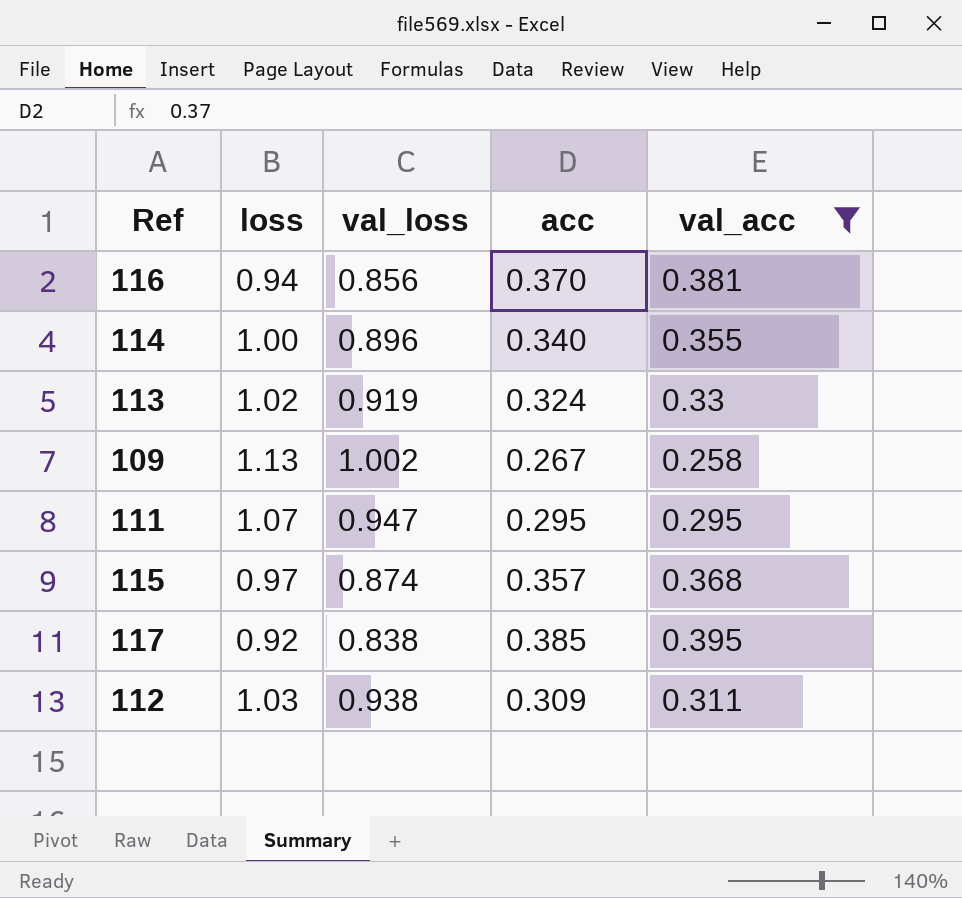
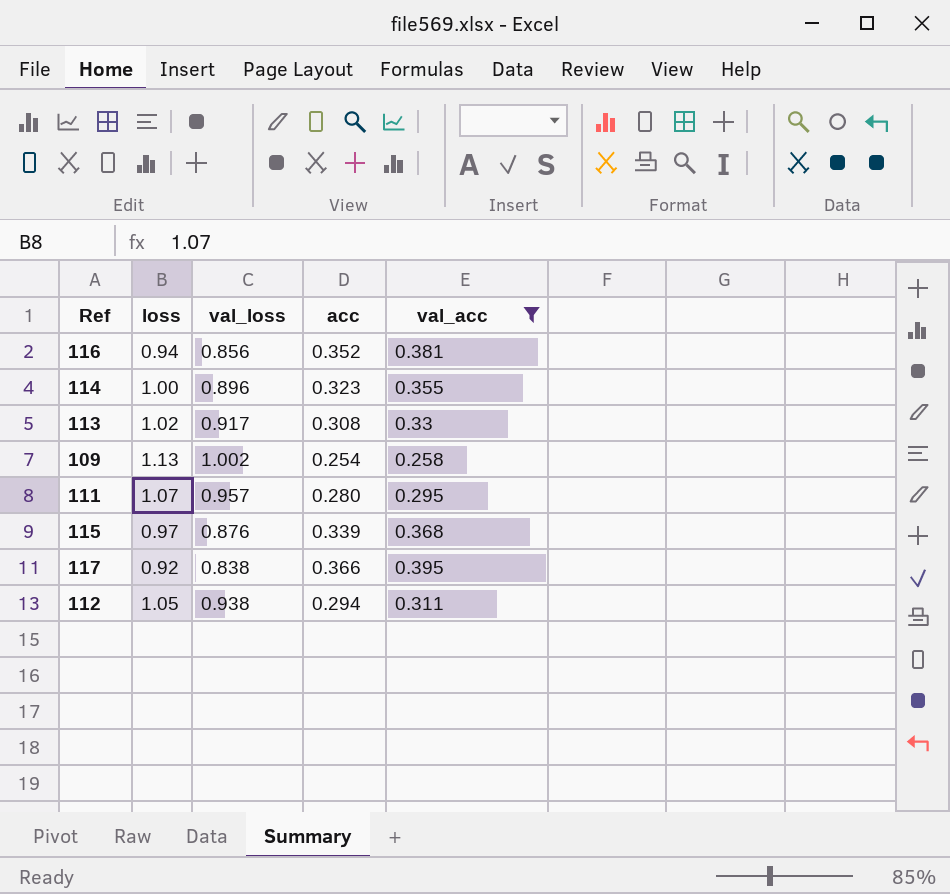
116 | acc: 0.370 -> 0.352
114 | acc: 0.340 -> 0.323
113 | val_loss: 0.919 -> 0.917
113 | acc: 0.324 -> 0.308
109 | acc: 0.267 -> 0.254
111 | val_loss: 0.947 -> 0.957
111 | acc: 0.295 -> 0.280
115 | val_loss: 0.874 -> 0.876
115 | acc: 0.357 -> 0.339
117 | acc: 0.385 -> 0.366
112 | loss: 1.03 -> 1.05
112 | acc: 0.309 -> 0.294

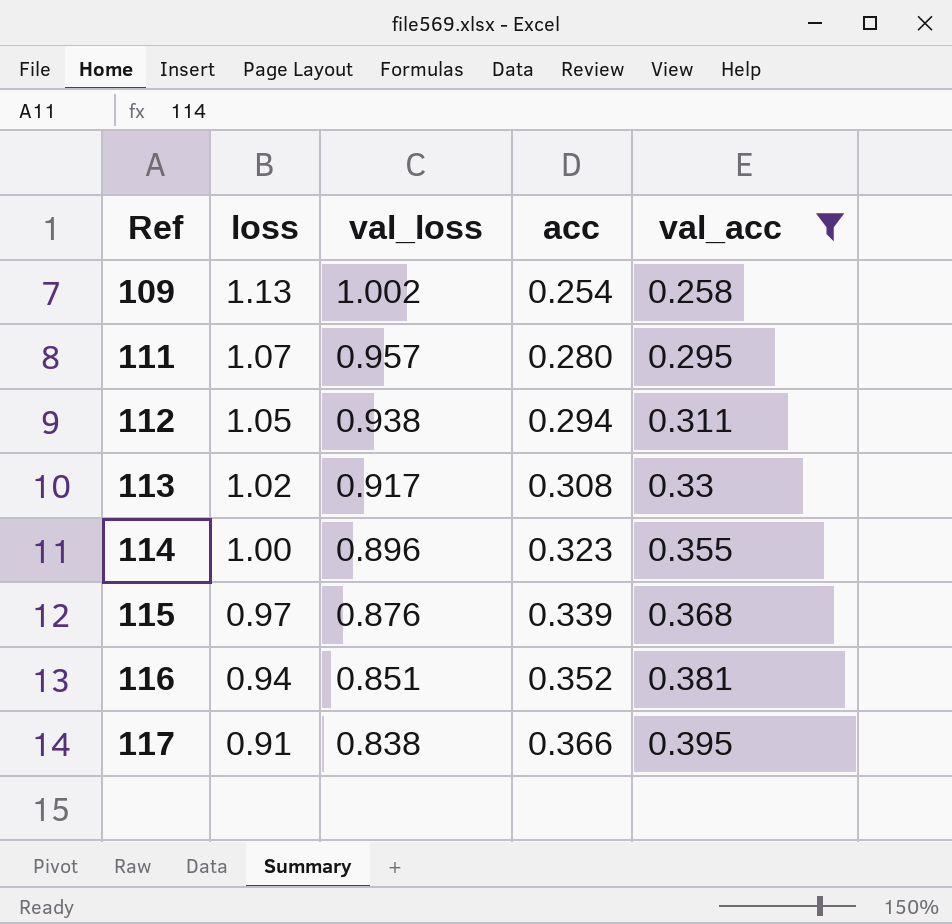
row order: none -> Ref ascending
116 | val_loss: 0.856 -> 0.851
117 | loss: 0.92 -> 0.91

